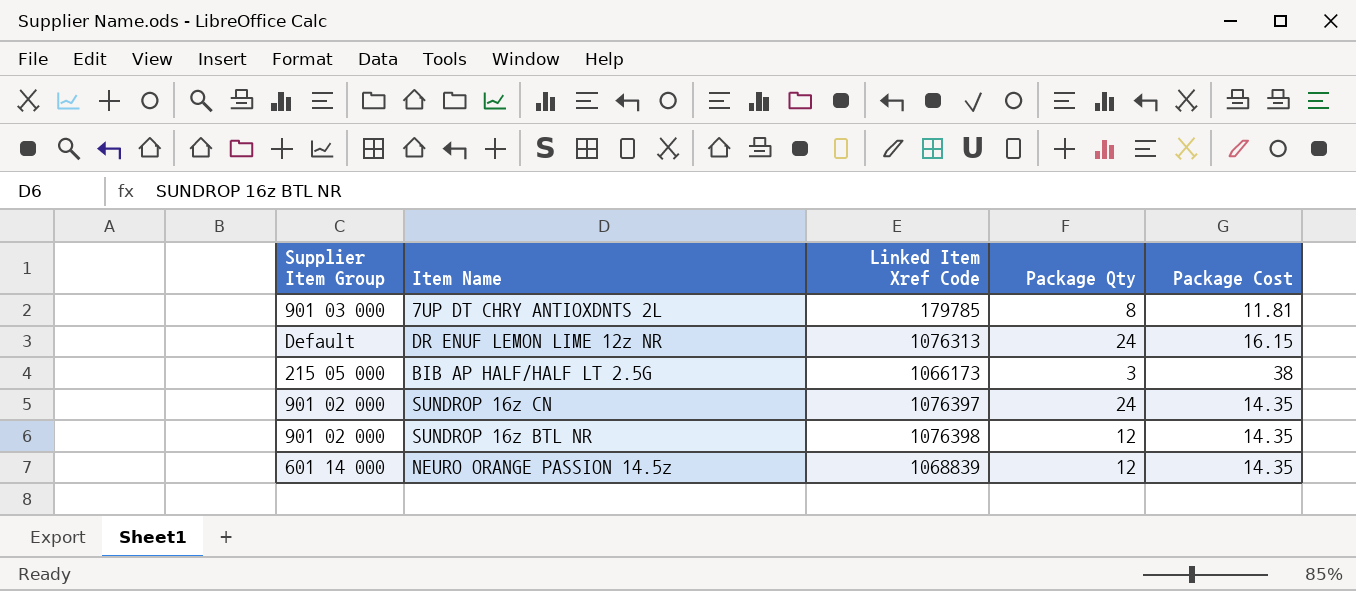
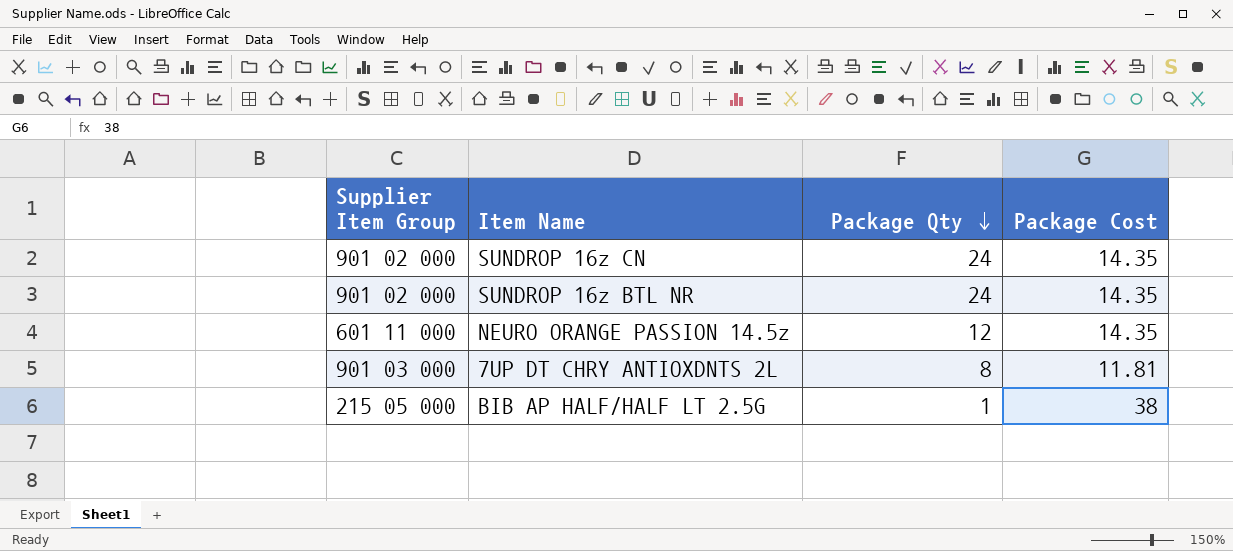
row order: none -> Package Qty descending
column Linked Item Xref Code | position: 3 -> none
row DR ENUF LEMON LIME 12z NR: Default | 1076313 | 24 | 16.15 -> none
SUNDROP 16z BTL NR | Package Qty: 12 -> 24
NEURO ORANGE PASSION 14.5z | Supplier Item Group: 601 14 000 -> 601 11 000
BIB AP HALF/HALF LT 2.5G | Package Qty: 3 -> 1

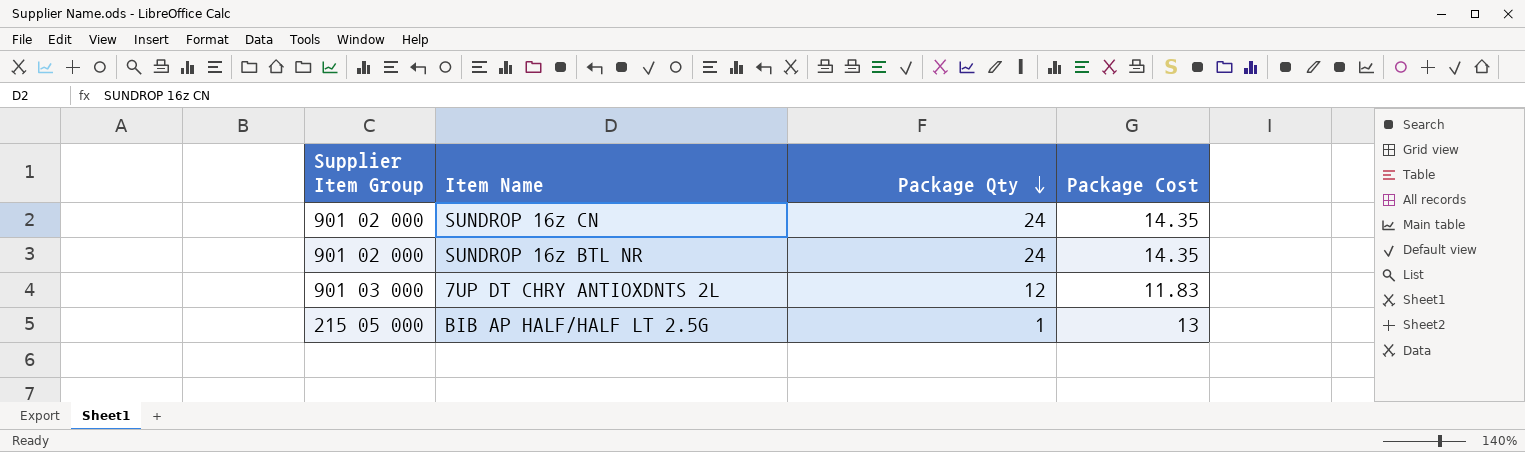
row NEURO ORANGE PASSION 14.5z: 601 11 000 | 12 | 14.35 -> none
7UP DT CHRY ANTIOXDNTS 2L | Package Qty: 8 -> 12
7UP DT CHRY ANTIOXDNTS 2L | Package Cost: 11.81 -> 11.83
BIB AP HALF/HALF LT 2.5G | Package Cost: 38 -> 13

